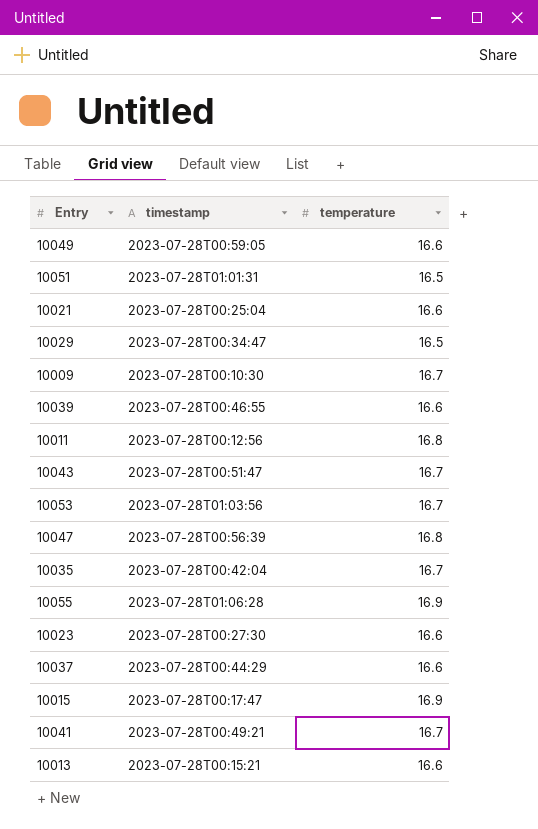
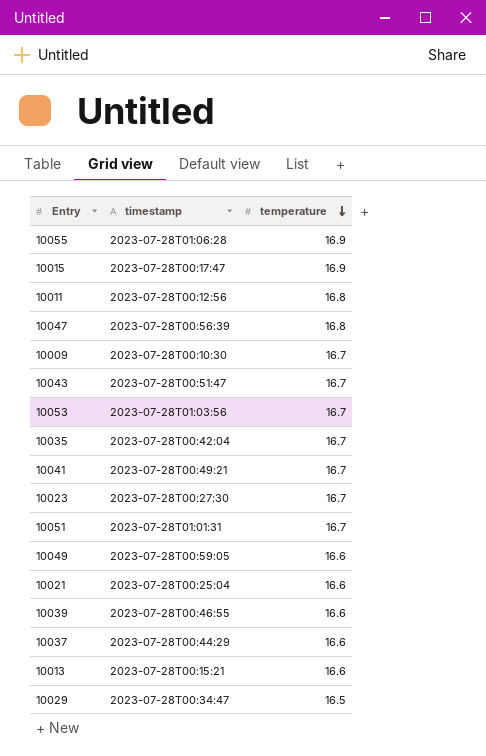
row order: none -> temperature descending
10023 | temperature: 16.6 -> 16.7
10051 | temperature: 16.5 -> 16.7

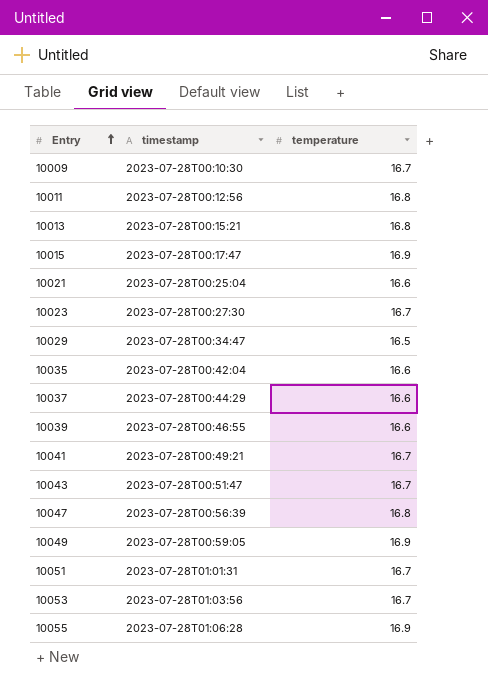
row order: temperature descending -> Entry ascending
10013 | temperature: 16.6 -> 16.8
10035 | temperature: 16.7 -> 16.6
10049 | temperature: 16.6 -> 16.9

